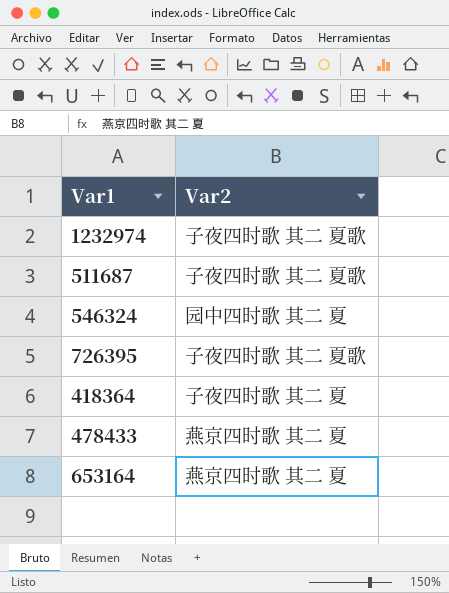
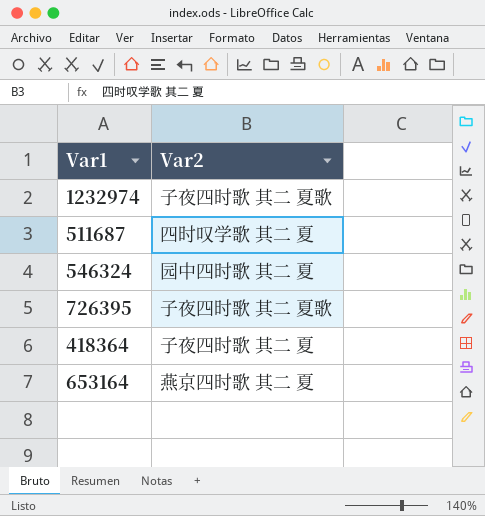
row 478433: 燕京四时歌 其二 夏 -> none
511687 | Var2: 子夜四时歌 其二 夏歌 -> 四时叹学歌 其二 夏

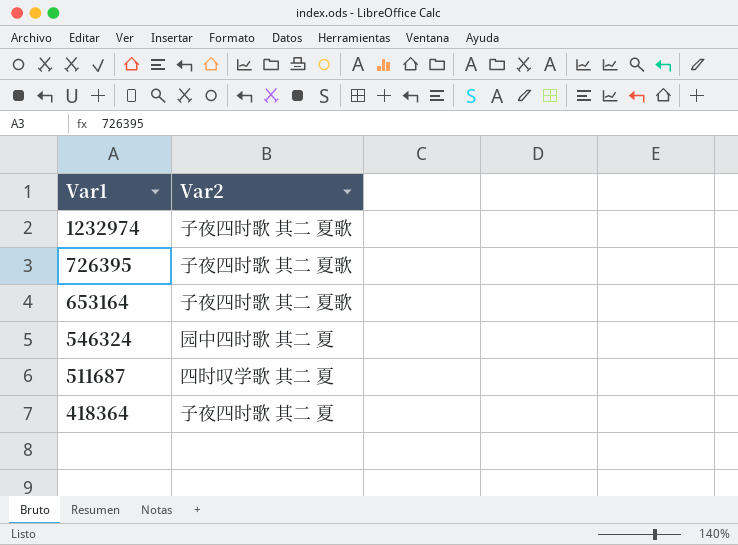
row order: none -> Var1 descending
653164 | Var2: 燕京四时歌 其二 夏 -> 子夜四时歌 其二 夏歌

